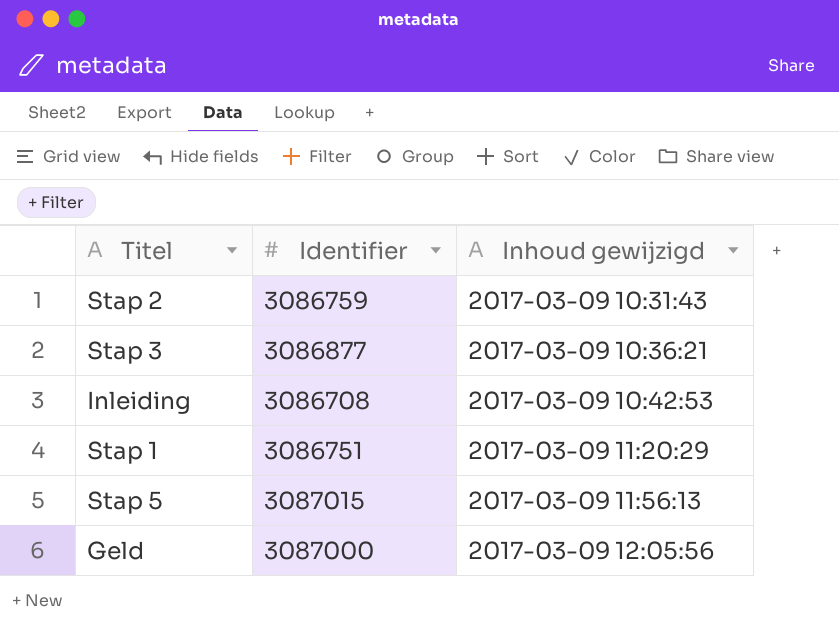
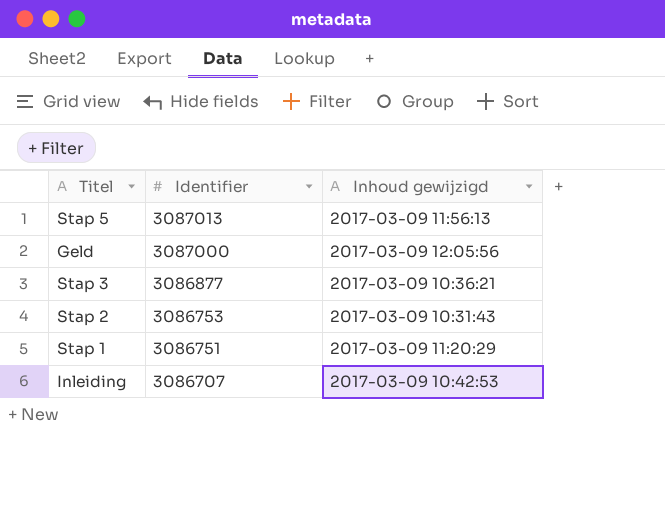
row order: Inhoud gewijzigd ascending -> Identifier descending
Stap 5 | Identifier: 3087015 -> 3087013
Stap 2 | Identifier: 3086759 -> 3086753
Inleiding | Identifier: 3086708 -> 3086707

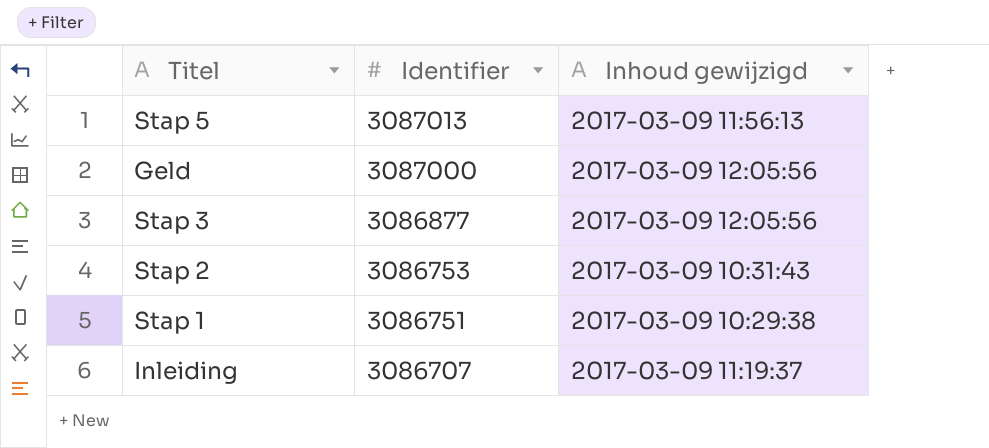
Stap 3 | Inhoud gewijzigd: 2017-03-09 10:36:21 -> 2017-03-09 12:05:56
Stap 1 | Inhoud gewijzigd: 2017-03-09 11:20:29 -> 2017-03-09 10:29:38
Inleiding | Inhoud gewijzigd: 2017-03-09 10:42:53 -> 2017-03-09 11:19:37

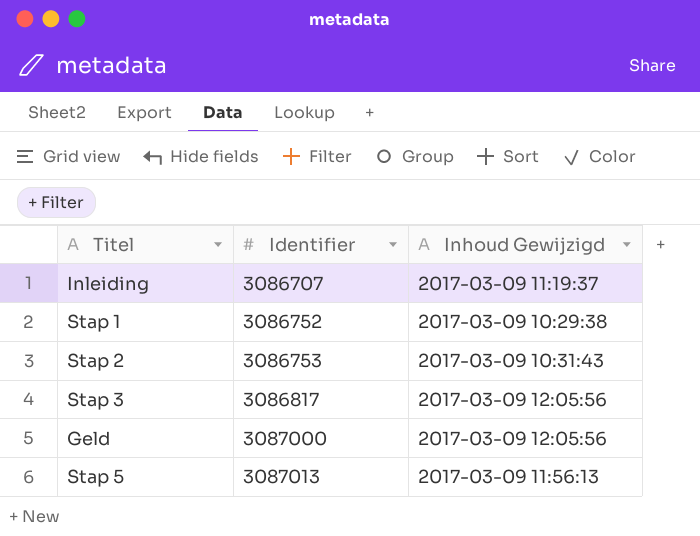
row order: Identifier descending -> Identifier ascending
column name: Inhoud gewijzigd -> Inhoud Gewijzigd
Stap 1 | Identifier: 3086751 -> 3086752
Stap 3 | Identifier: 3086877 -> 3086817

